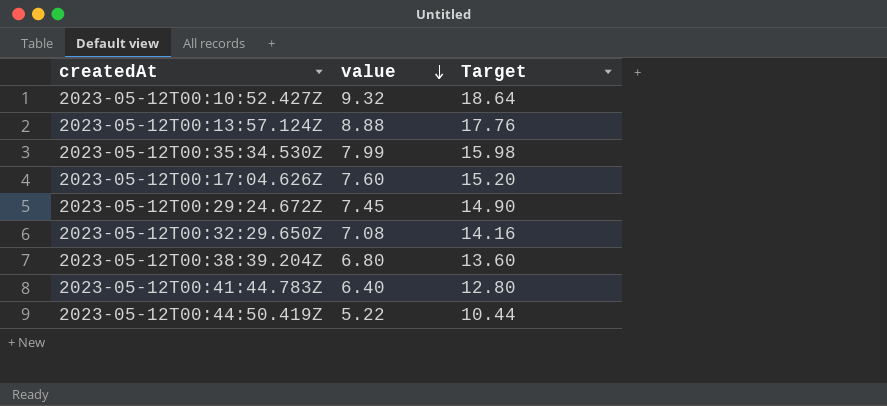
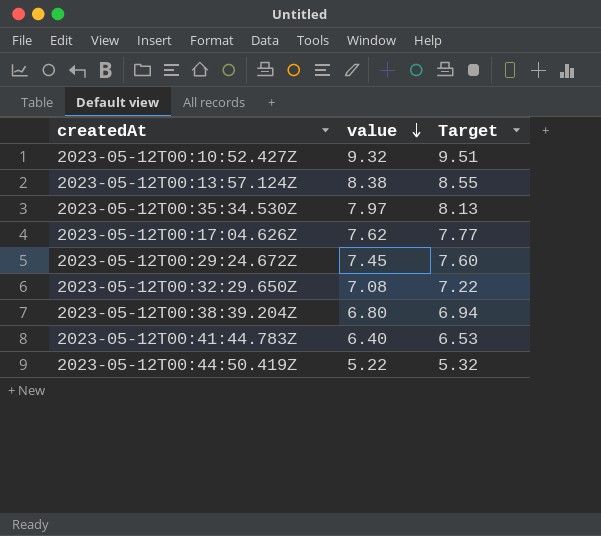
column Target | formula: [value] * 2 -> [value] * 1.02
2023-05-12T00:13:57.124Z | value: 8.88 -> 8.38
2023-05-12T00:35:34.530Z | value: 7.99 -> 7.97
2023-05-12T00:17:04.626Z | value: 7.60 -> 7.62

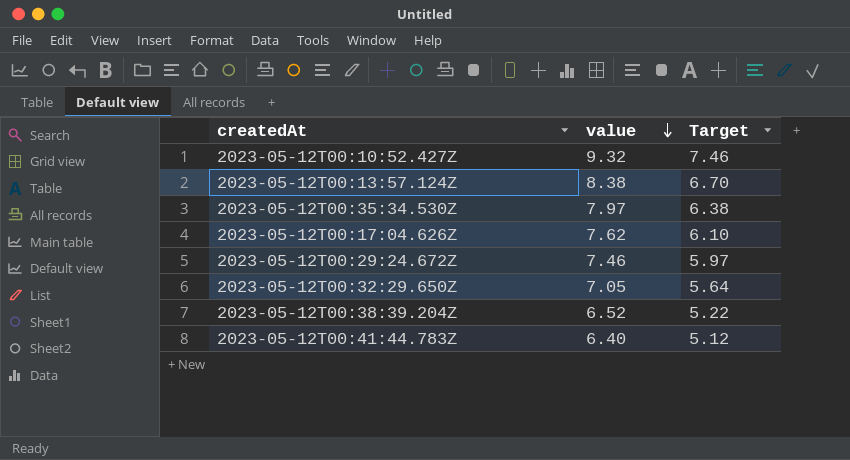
column Target | formula: [value] * 1.02 -> [value] * 0.8
row 2023-05-12T00:44:50.419Z: 5.22 | 5.32 -> none
2023-05-12T00:29:24.672Z | value: 7.45 -> 7.46
2023-05-12T00:32:29.650Z | value: 7.08 -> 7.05
2023-05-12T00:38:39.204Z | value: 6.80 -> 6.52

